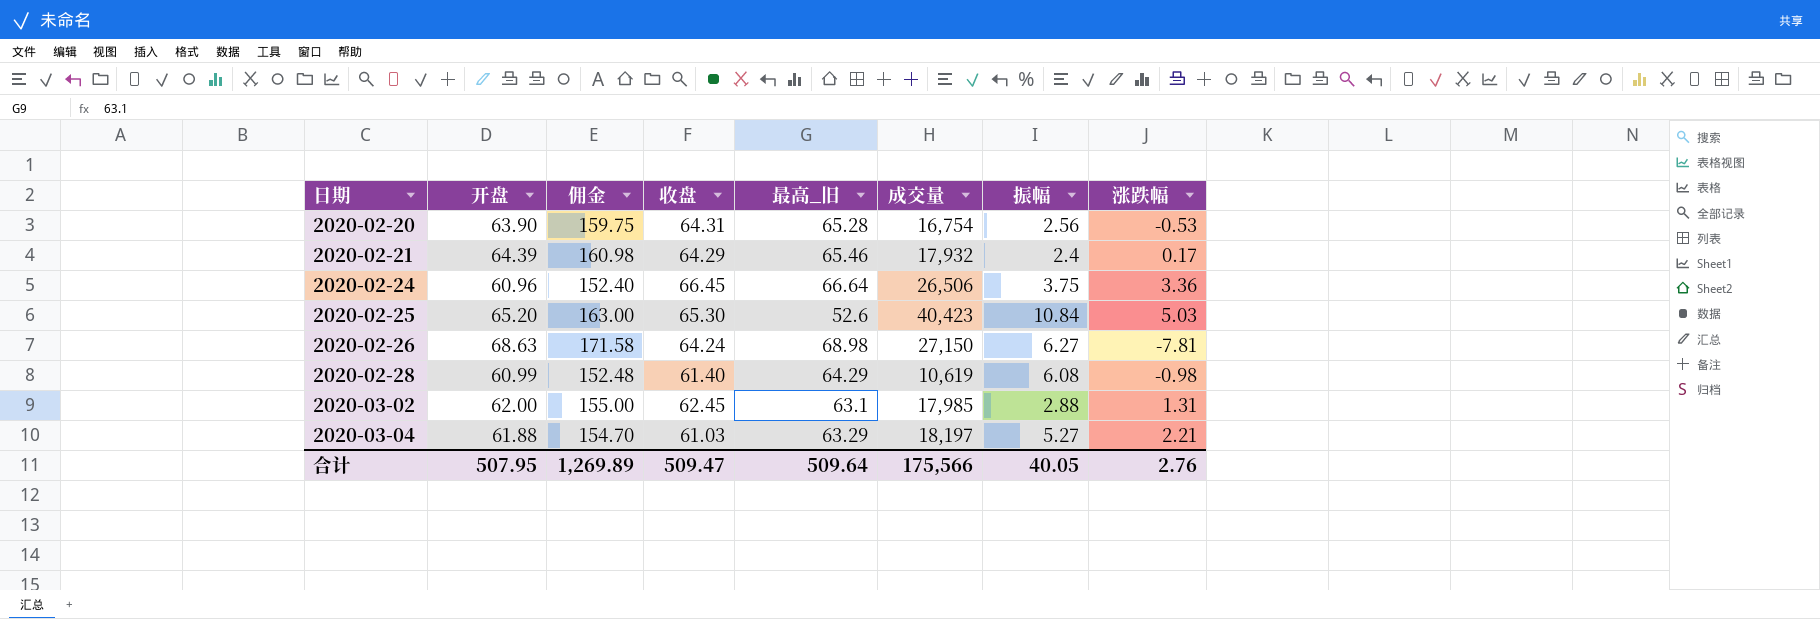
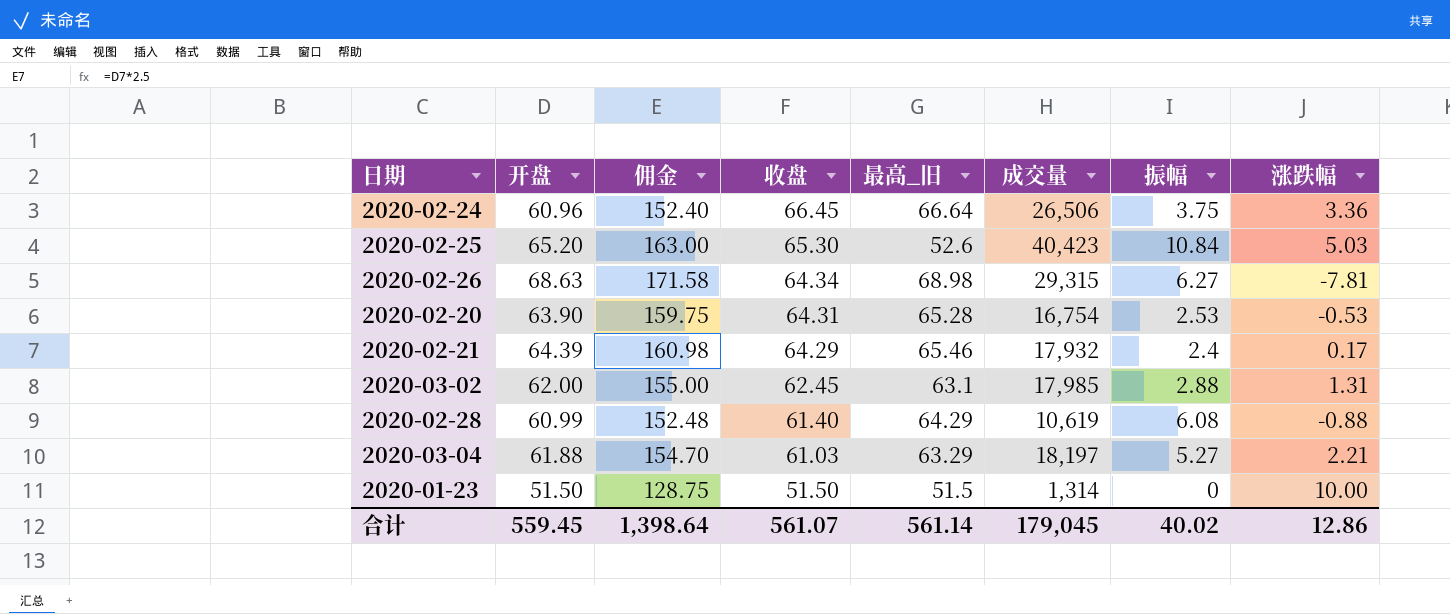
row order: 日期 ascending -> 收盘 descending
2020-02-26 | 收盘: 64.24 -> 64.34
2020-02-26 | 成交量: 27,150 -> 29,315
2020-02-20 | 振幅: 2.56 -> 2.53
2020-02-28 | 涨跌幅: -0.98 -> -0.88
row 2020-01-23: none -> 51.50 | 128.75 | 51.50 | 51.5 | 1,314 | 0 | 10.00
合计 | 开盘: 507.95 -> 559.45
合计 | 佣金: 1,269.89 -> 1,398.64
合计 | 收盘: 509.47 -> 561.07
合计 | 最高_旧: 509.64 -> 561.14
合计 | 成交量: 175,566 -> 179,045
合计 | 振幅: 40.05 -> 40.02
合计 | 涨跌幅: 2.76 -> 12.86

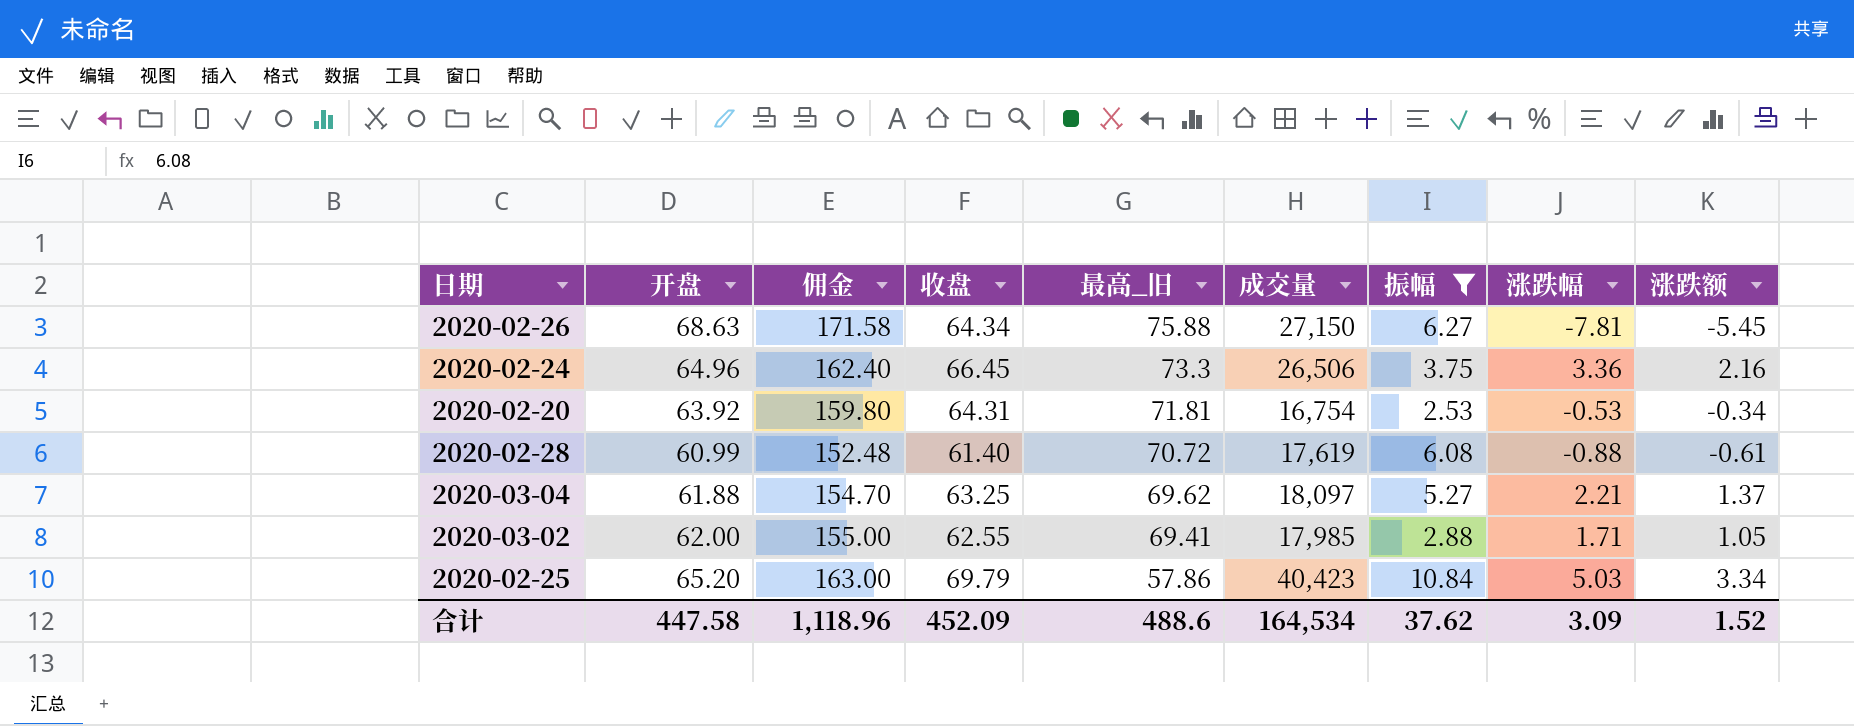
filter: none -> 振幅 >= 2.53
row order: 收盘 descending -> 最高_旧 descending
column 涨跌额 | position: none -> 9
2020-02-26 | 最高_旧: 68.98 -> 75.88
2020-02-26 | 成交量: 29,315 -> 27,150
2020-02-24 | 开盘: 60.96 -> 64.96
2020-02-24 | 佣金: 152.40 -> 162.40
2020-02-24 | 最高_旧: 66.64 -> 73.3
2020-02-20 | 开盘: 63.90 -> 63.92
2020-02-20 | 佣金: 159.75 -> 159.80
2020-02-20 | 最高_旧: 65.28 -> 71.81
2020-02-28 | 最高_旧: 64.29 -> 70.72
2020-02-28 | 成交量: 10,619 -> 17,619
2020-03-04 | 收盘: 61.03 -> 63.25
2020-03-04 | 最高_旧: 63.29 -> 69.62
2020-03-04 | 成交量: 18,197 -> 18,097
2020-03-02 | 收盘: 62.45 -> 62.55
2020-03-02 | 最高_旧: 63.1 -> 69.41
2020-03-02 | 涨跌幅: 1.31 -> 1.71
2020-02-25 | 收盘: 65.30 -> 69.79
2020-02-25 | 最高_旧: 52.6 -> 57.86
合计 | 开盘: 559.45 -> 447.58
合计 | 佣金: 1,398.64 -> 1,118.96
合计 | 收盘: 561.07 -> 452.09
合计 | 最高_旧: 561.14 -> 488.6
合计 | 成交量: 179,045 -> 164,534
合计 | 振幅: 40.02 -> 37.62
合计 | 涨跌幅: 12.86 -> 3.09

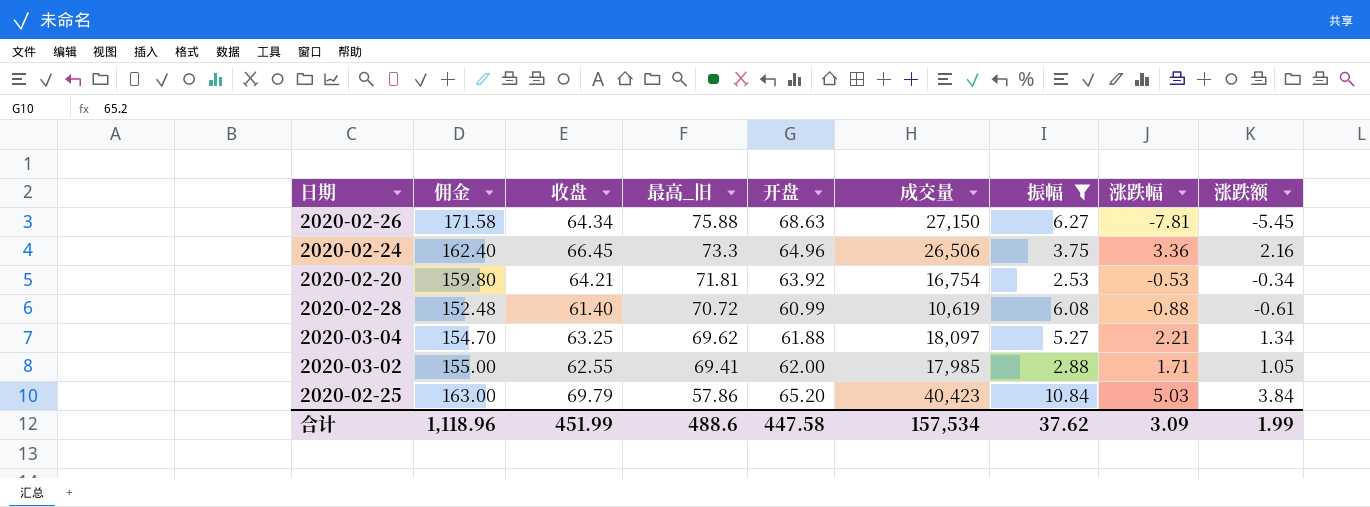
column 开盘 | position: 2 -> 5
2020-02-20 | 收盘: 64.31 -> 64.21
2020-02-28 | 成交量: 17,619 -> 10,619
2020-03-04 | 涨跌额: 1.37 -> 1.34
2020-02-25 | 涨跌额: 3.34 -> 3.84
合计 | 收盘: 452.09 -> 451.99
合计 | 成交量: 164,534 -> 157,534
合计 | 涨跌额: 1.52 -> 1.99

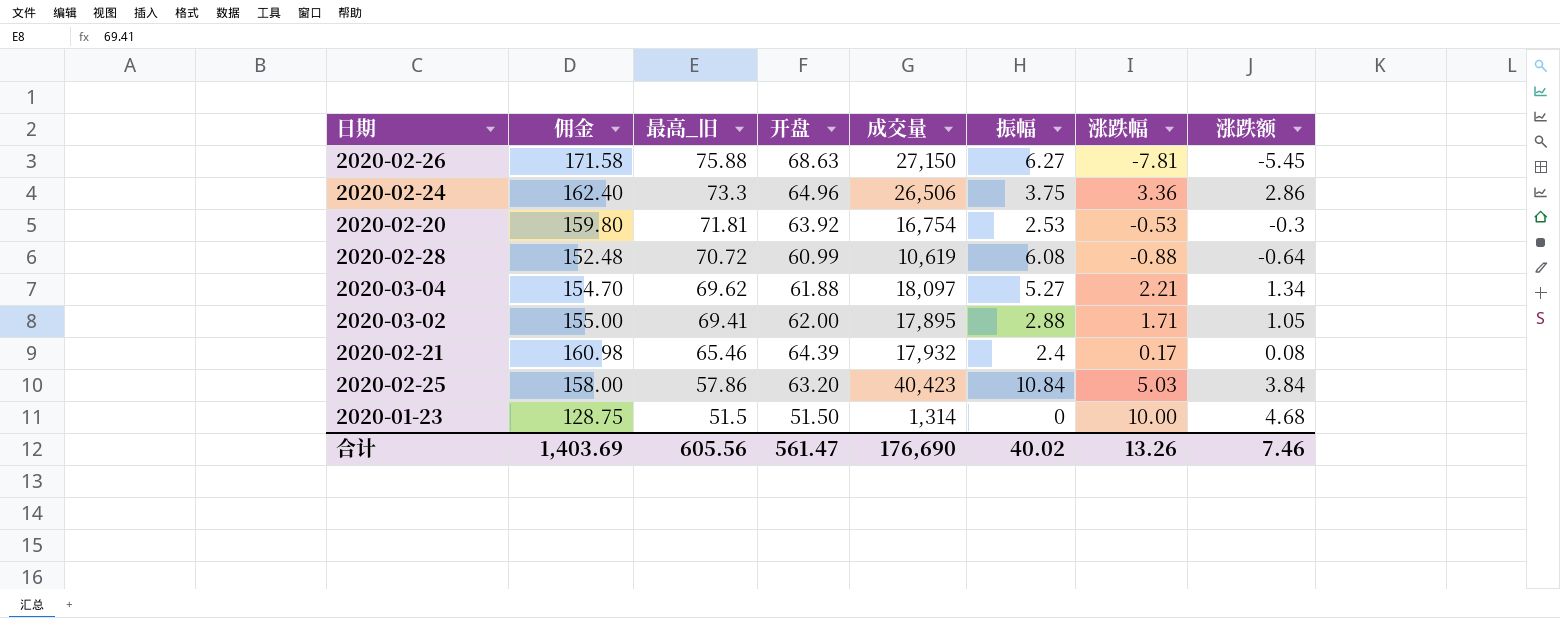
filter: 振幅 >= 2.53 -> none
column 收盘 | position: 3 -> none
2020-02-24 | 涨跌额: 2.16 -> 2.86
2020-02-20 | 涨跌额: -0.34 -> -0.3
2020-02-28 | 涨跌额: -0.61 -> -0.64
2020-03-02 | 成交量: 17,985 -> 17,895
2020-02-25 | 佣金: 163.00 -> 158.00
2020-02-25 | 开盘: 65.20 -> 63.20
合计 | 佣金: 1,118.96 -> 1,403.69
合计 | 最高_旧: 488.6 -> 605.56
合计 | 开盘: 447.58 -> 561.47
合计 | 成交量: 157,534 -> 176,690
合计 | 振幅: 37.62 -> 40.02
合计 | 涨跌幅: 3.09 -> 13.26
合计 | 涨跌额: 1.99 -> 7.46

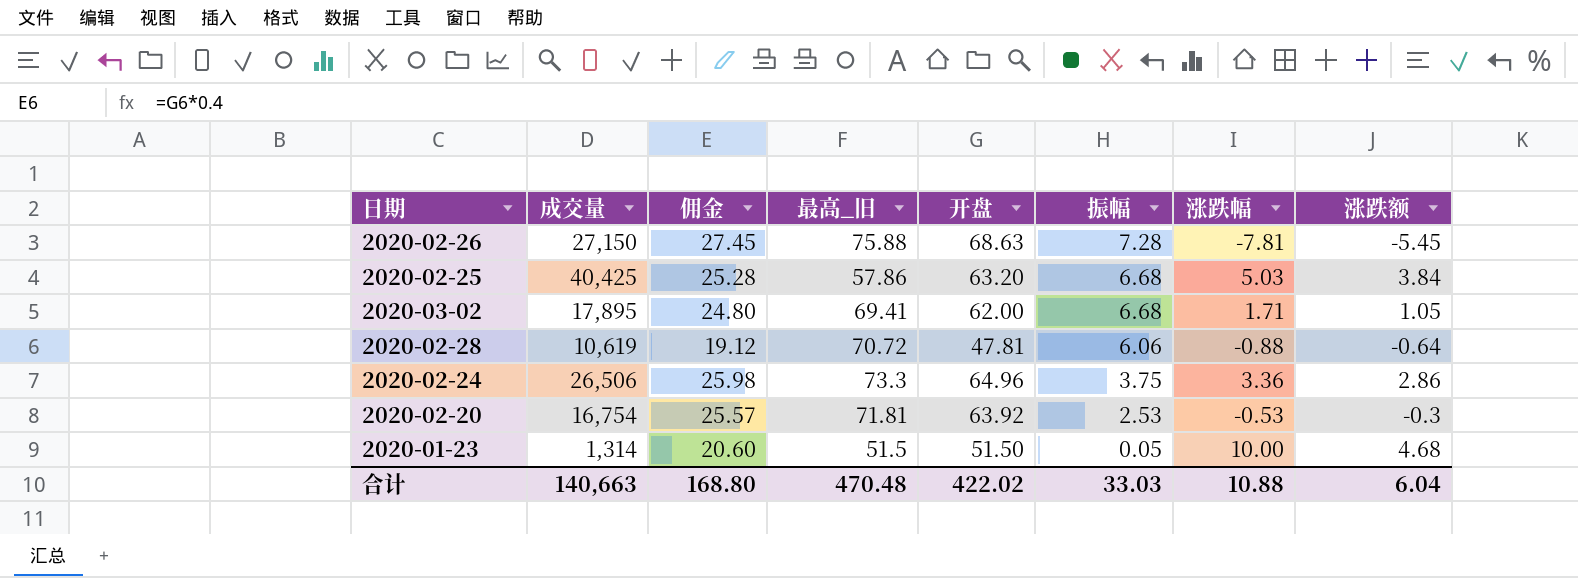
row order: 最高_旧 descending -> 振幅 descending
column 成交量 | position: 5 -> 2
column 佣金 | formula: [开盘] * 2.5 -> [开盘] * 0.4
row 2020-03-04: 154.70 | 69.62 | 61.88 | 18,097 | 5.27 | 2.21 | 1.34 -> none
row 2020-02-21: 160.98 | 65.46 | 64.39 | 17,932 | 2.4 | 0.17 | 0.08 -> none
2020-02-26 | 振幅: 6.27 -> 7.28
2020-02-25 | 成交量: 40,423 -> 40,425
2020-02-25 | 振幅: 10.84 -> 6.68
2020-03-02 | 振幅: 2.88 -> 6.68
2020-02-28 | 开盘: 60.99 -> 47.81
2020-02-28 | 振幅: 6.08 -> 6.06
2020-01-23 | 振幅: 0 -> 0.05
合计 | 成交量: 176,690 -> 140,663
合计 | 佣金: 1,403.69 -> 168.80
合计 | 最高_旧: 605.56 -> 470.48
合计 | 开盘: 561.47 -> 422.02
合计 | 振幅: 40.02 -> 33.03
合计 | 涨跌幅: 13.26 -> 10.88
合计 | 涨跌额: 7.46 -> 6.04

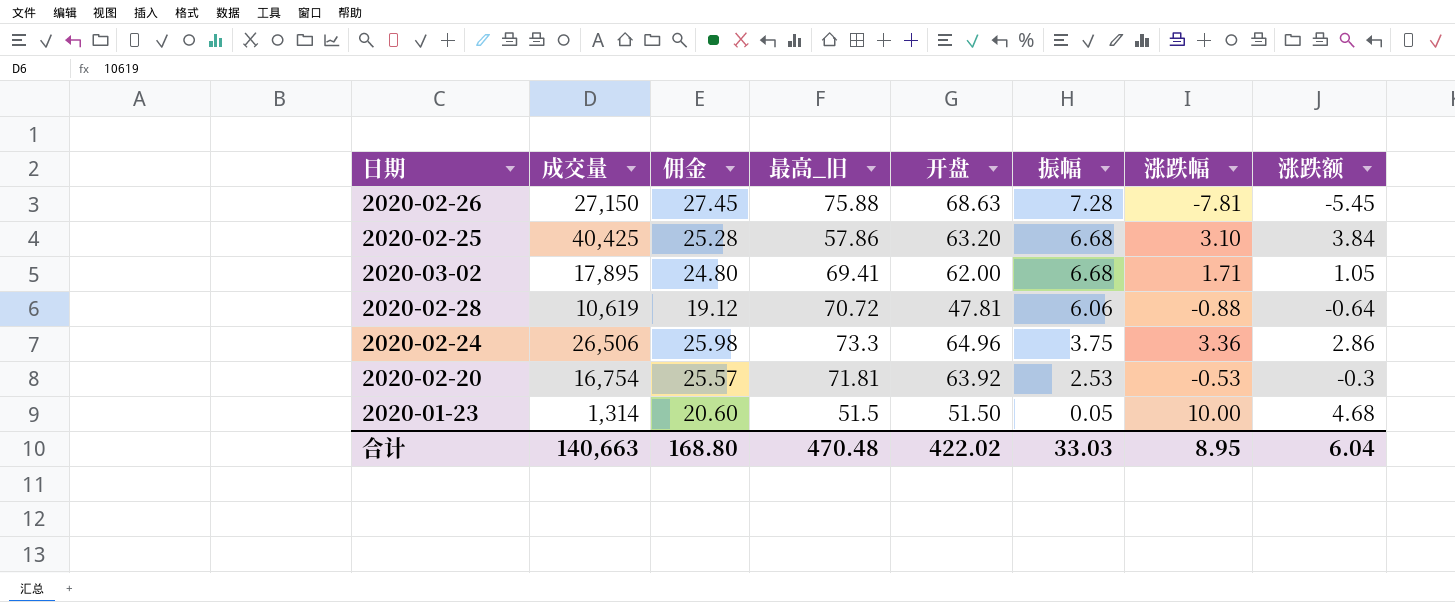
2020-02-25 | 涨跌幅: 5.03 -> 3.10
合计 | 涨跌幅: 10.88 -> 8.95

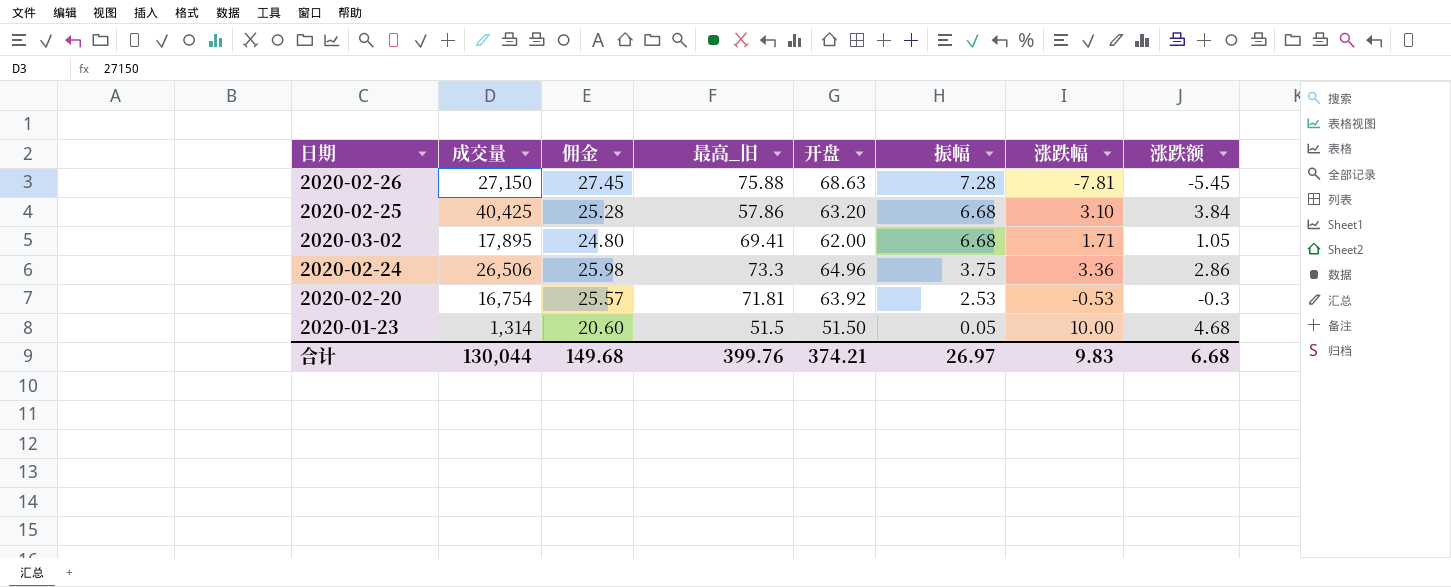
row 2020-02-28: 10,619 | 19.12 | 70.72 | 47.81 | 6.06 | -0.88 | -0.64 -> none
合计 | 成交量: 140,663 -> 130,044
合计 | 佣金: 168.80 -> 149.68
合计 | 最高_旧: 470.48 -> 399.76
合计 | 开盘: 422.02 -> 374.21
合计 | 振幅: 33.03 -> 26.97
合计 | 涨跌幅: 8.95 -> 9.83
合计 | 涨跌额: 6.04 -> 6.68

